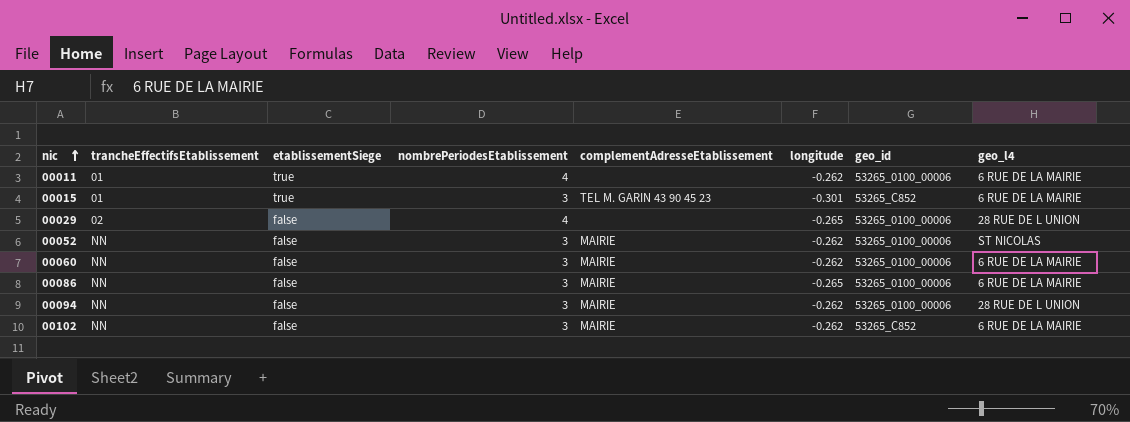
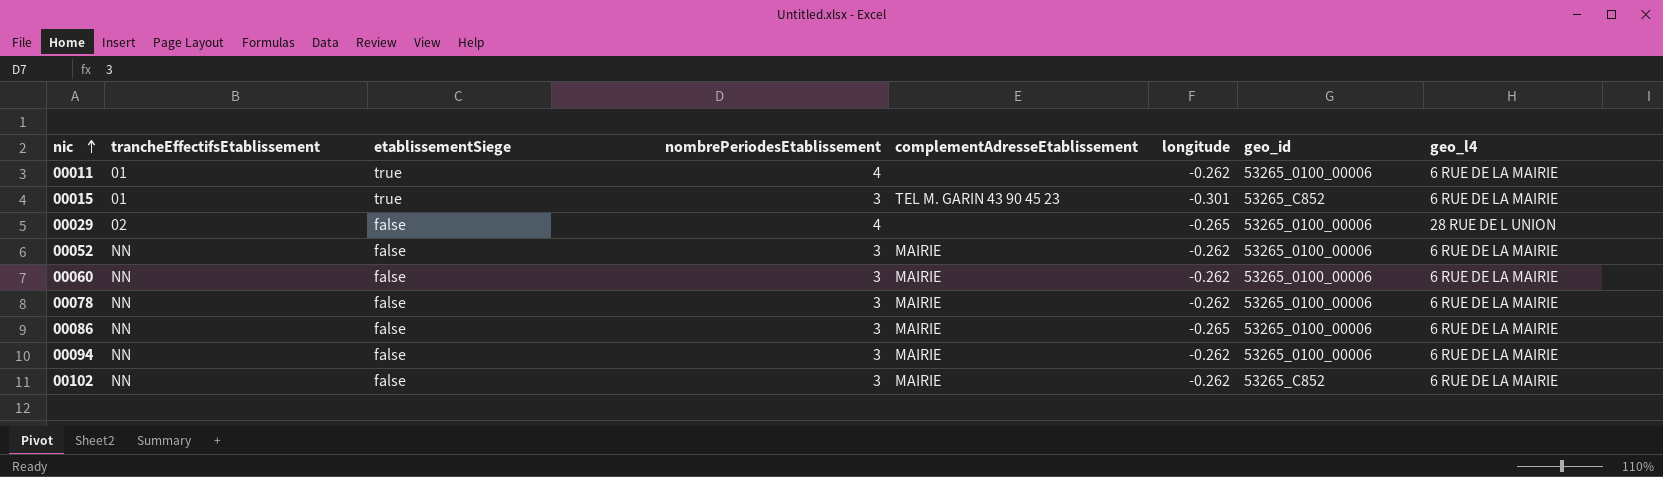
00052 | geo_l4: ST NICOLAS -> 6 RUE DE LA MAIRIE
row 00078: none -> NN | false | 3 | MAIRIE | -0.262 | 53265_0100_00006 | 6 RUE DE LA MAIRIE
00094 | geo_l4: 28 RUE DE L UNION -> 6 RUE DE LA MAIRIE

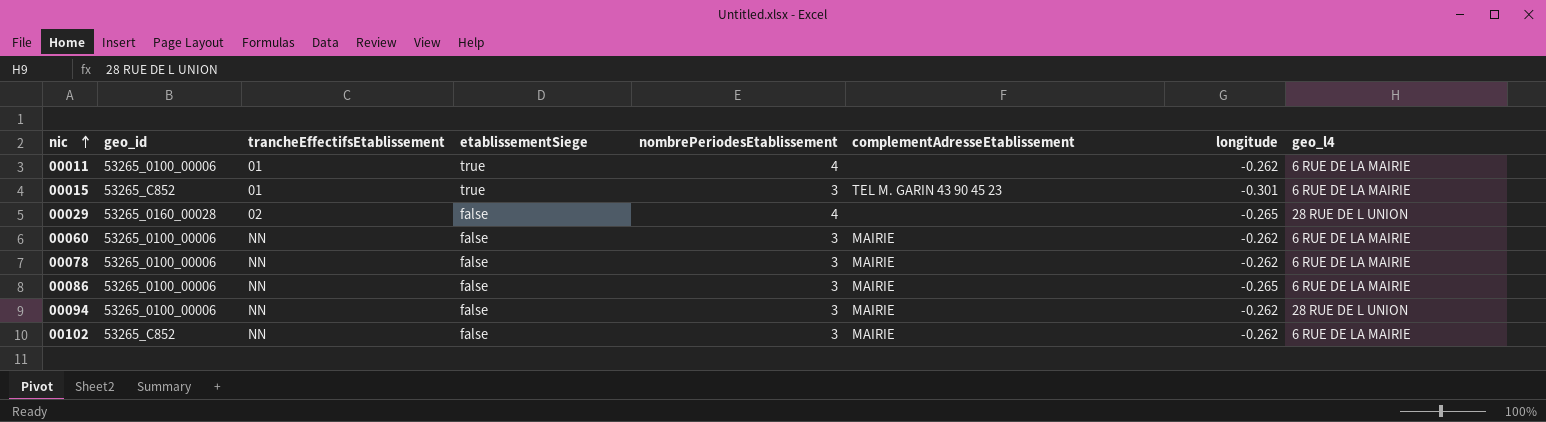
column geo_id | position: 7 -> 2
row 00052: NN | false | 3 | MAIRIE | -0.262 | 53265_0100_00006 | 6 RUE DE LA MAIRIE -> none
00029 | geo_id: 53265_0100_00006 -> 53265_0160_00028
00094 | geo_l4: 6 RUE DE LA MAIRIE -> 28 RUE DE L UNION

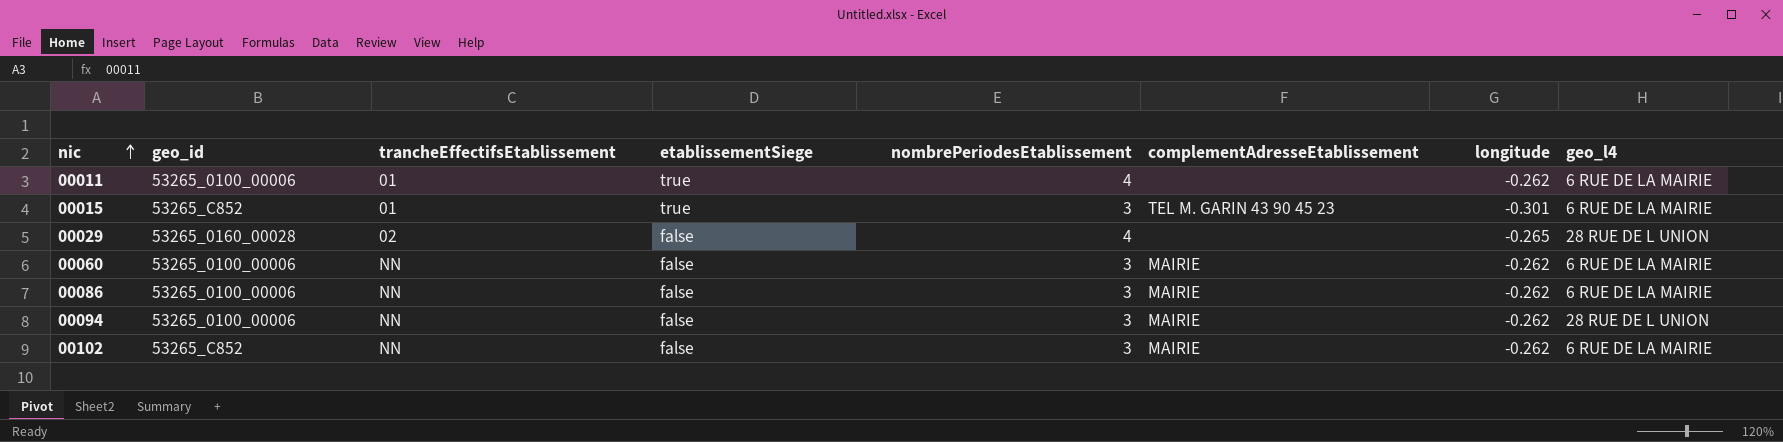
row 00078: 53265_0100_00006 | NN | false | 3 | MAIRIE | -0.262 | 6 RUE DE LA MAIRIE -> none
00086 | longitude: -0.265 -> -0.262

